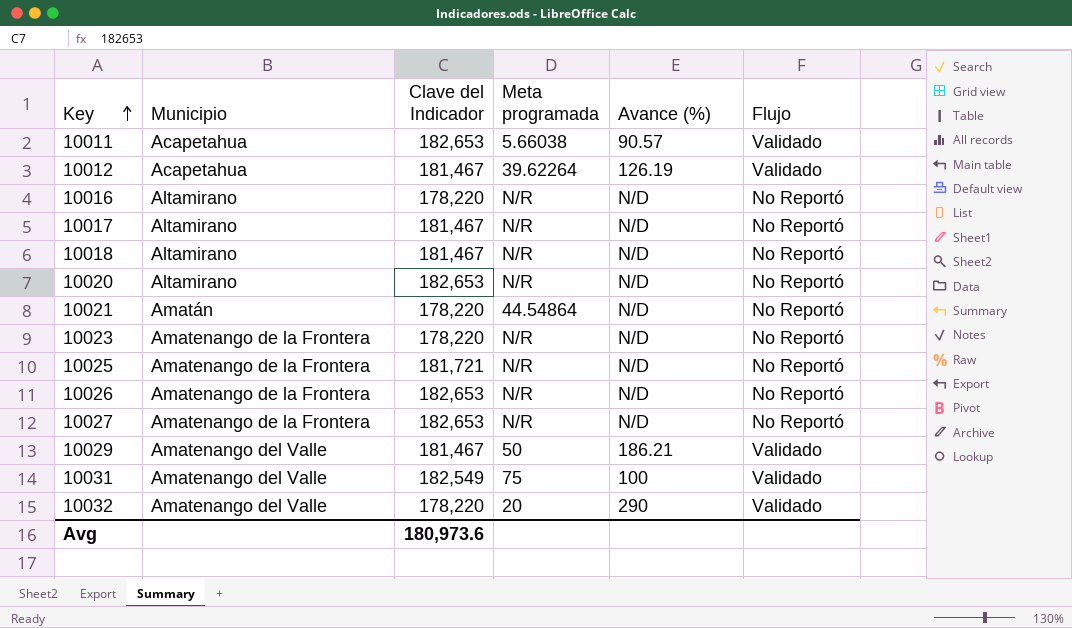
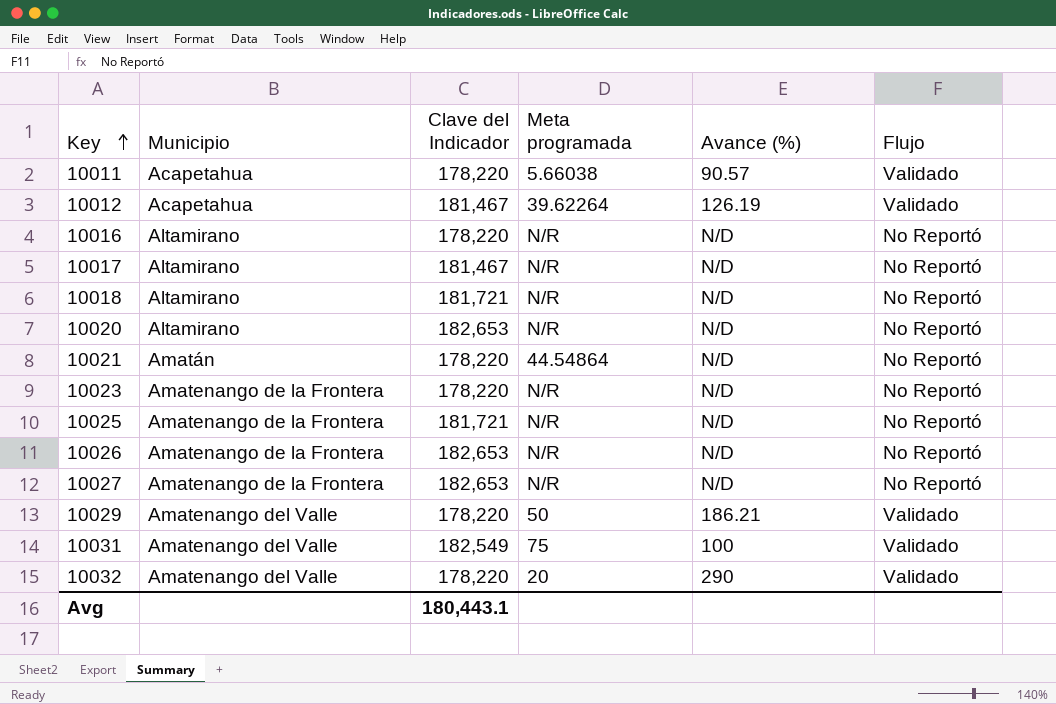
10011 | Clave del Indicador: 182,653 -> 178,220
10018 | Clave del Indicador: 181,467 -> 181,721
10029 | Clave del Indicador: 181,467 -> 178,220
Avg | Clave del Indicador: 180,973.6 -> 180,443.1

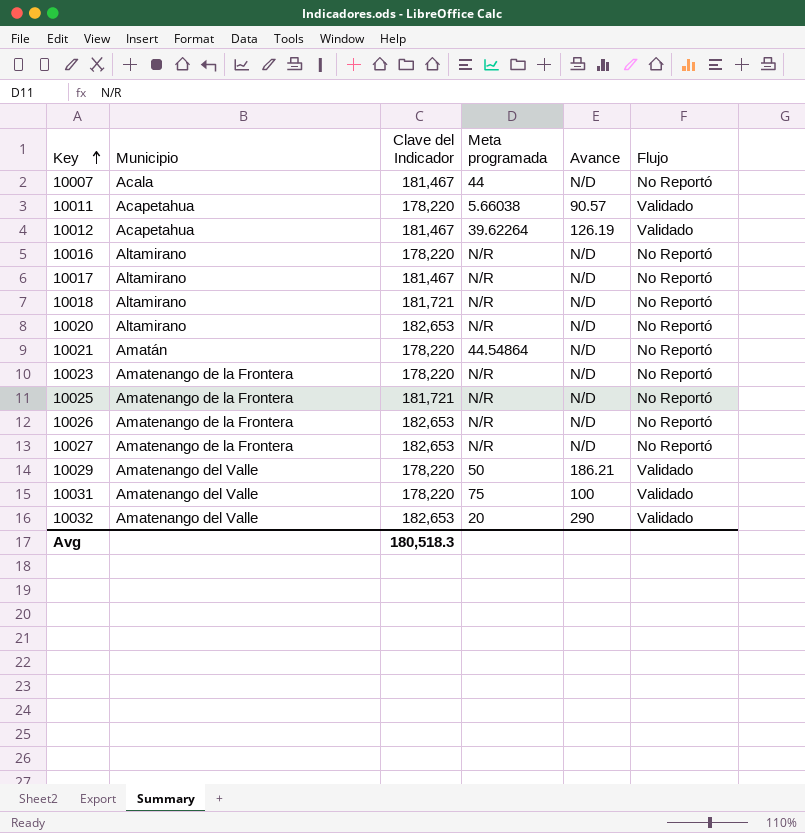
column name: Avance (%) -> Avance
row 10007: none -> Acala | 181,467 | 44 | N/D | No Reportó
10031 | Clave del Indicador: 182,549 -> 178,220
10032 | Clave del Indicador: 178,220 -> 182,653
Avg | Clave del Indicador: 180,443.1 -> 180,518.3

